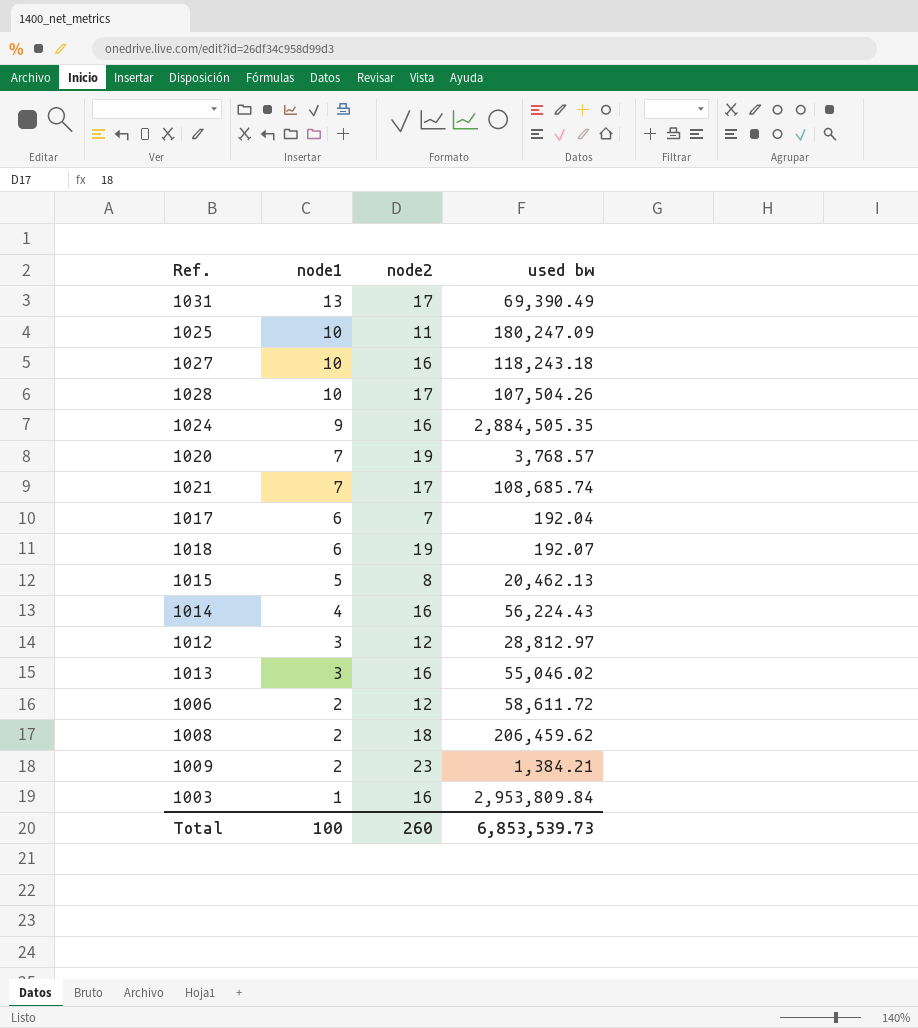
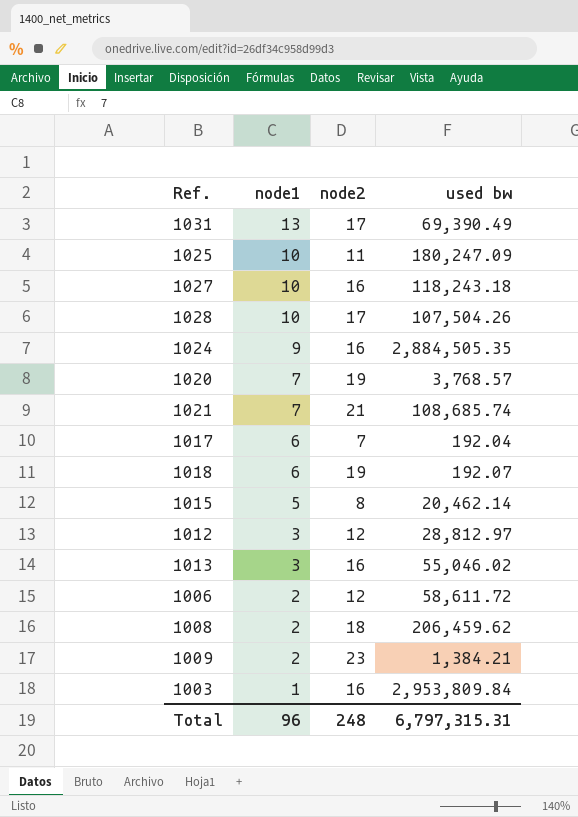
row 1014: 4 | 16 | 56,224.43 -> none
1021 | node2: 17 -> 21
1015 | used bw: 20,462.13 -> 20,462.14
Total | node1: 100 -> 96
Total | node2: 260 -> 248
Total | used bw: 6,853,539.73 -> 6,797,315.31

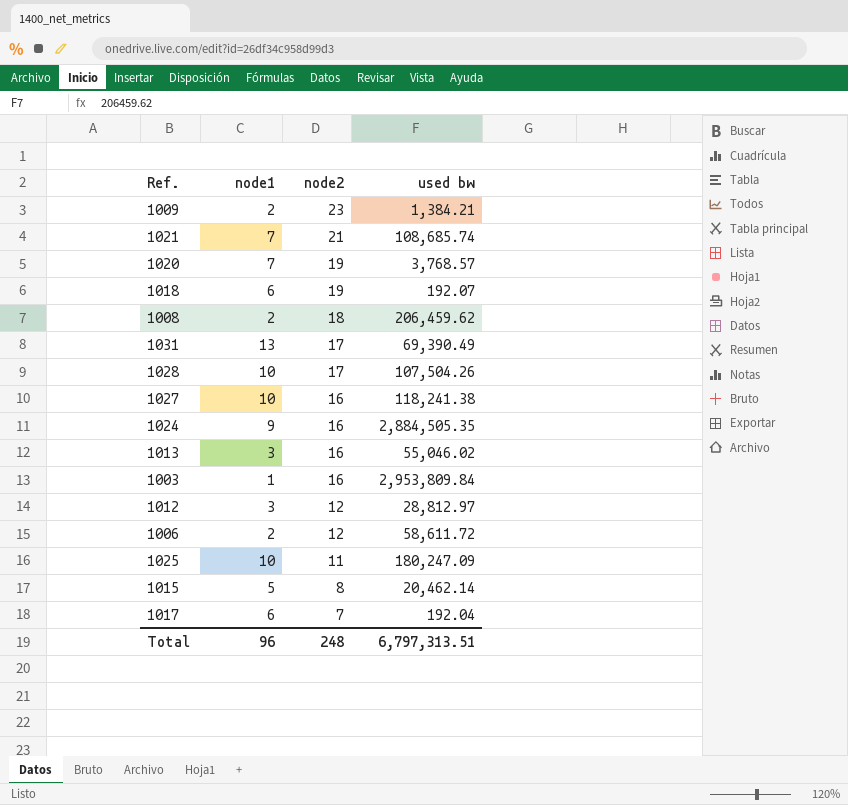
row order: node1 descending -> node2 descending
1027 | used bw: 118,243.18 -> 118,241.38
Total | used bw: 6,797,315.31 -> 6,797,313.51

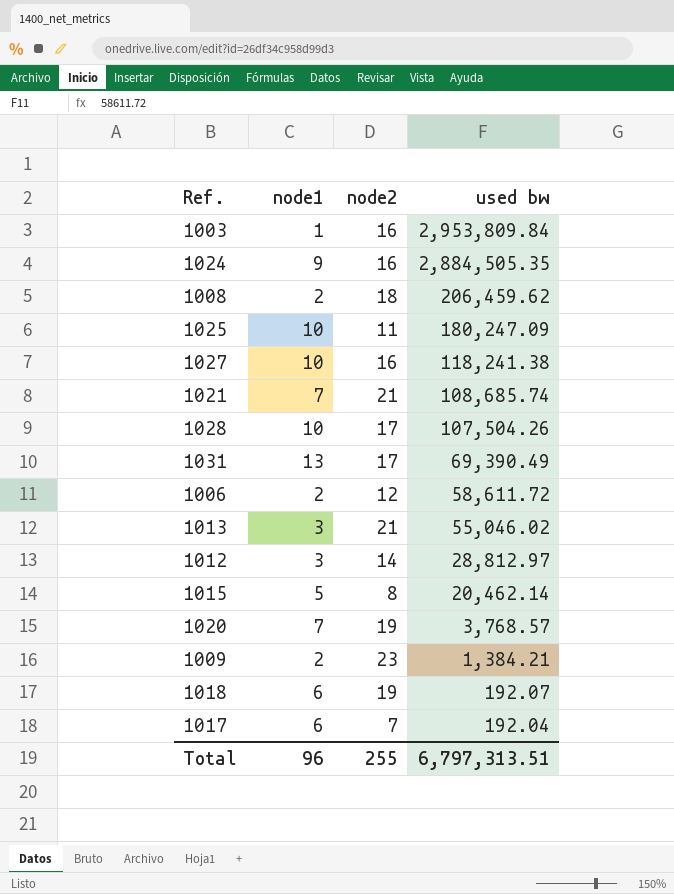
row order: node2 descending -> used bw descending
1013 | node2: 16 -> 21
1012 | node2: 12 -> 14
Total | node2: 248 -> 255

